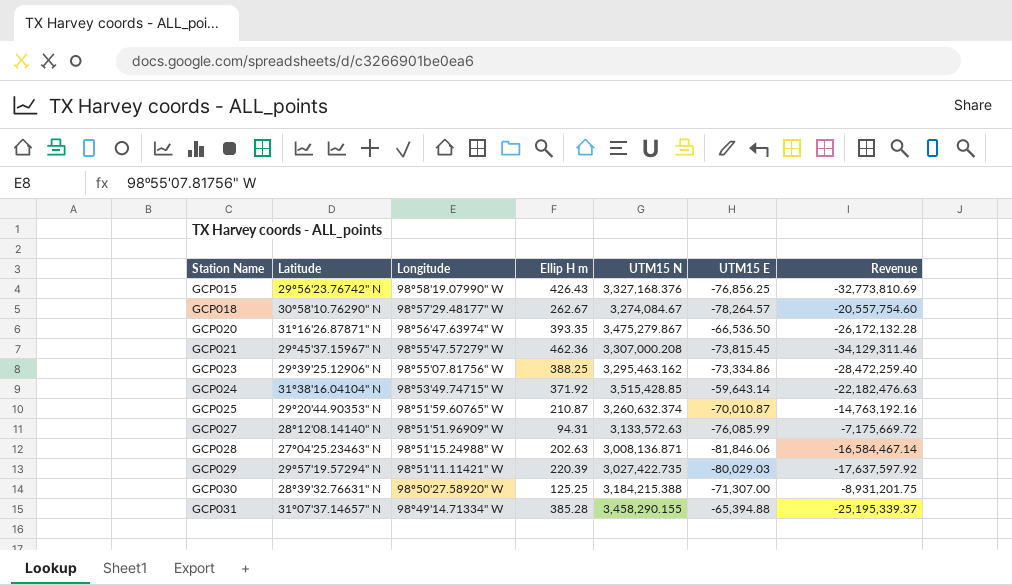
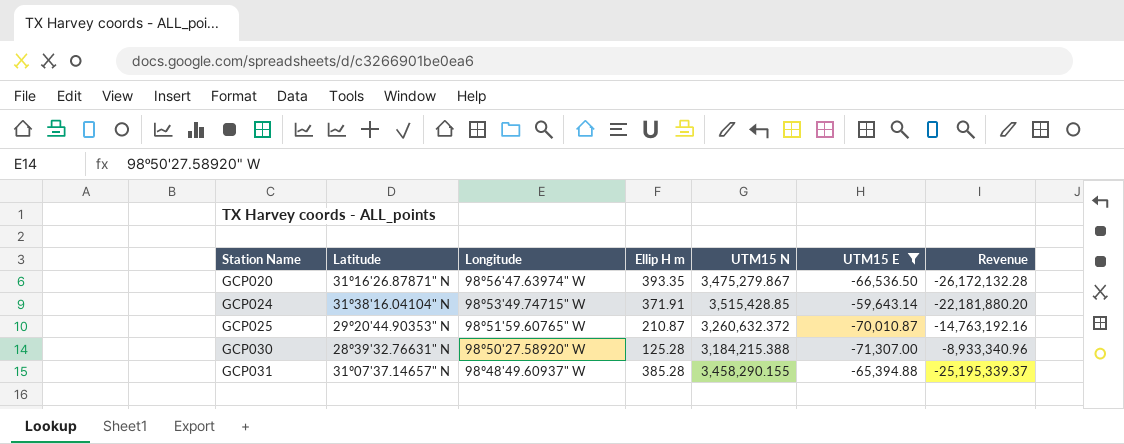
filter: none -> UTM15 E >= -71,307.00
GCP024 | Ellip H m: 371.92 -> 371.91
GCP024 | Revenue: -22,182,476.63 -> -22,181,880.20
GCP025 | UTM15 N: 3,260,632.374 -> 3,260,632.372
GCP030 | Ellip H m: 125.25 -> 125.28
GCP030 | Revenue: -8,931,201.75 -> -8,933,340.96
GCP031 | Longitude: 98º49'14.71334" W -> 98º48'49.60937" W

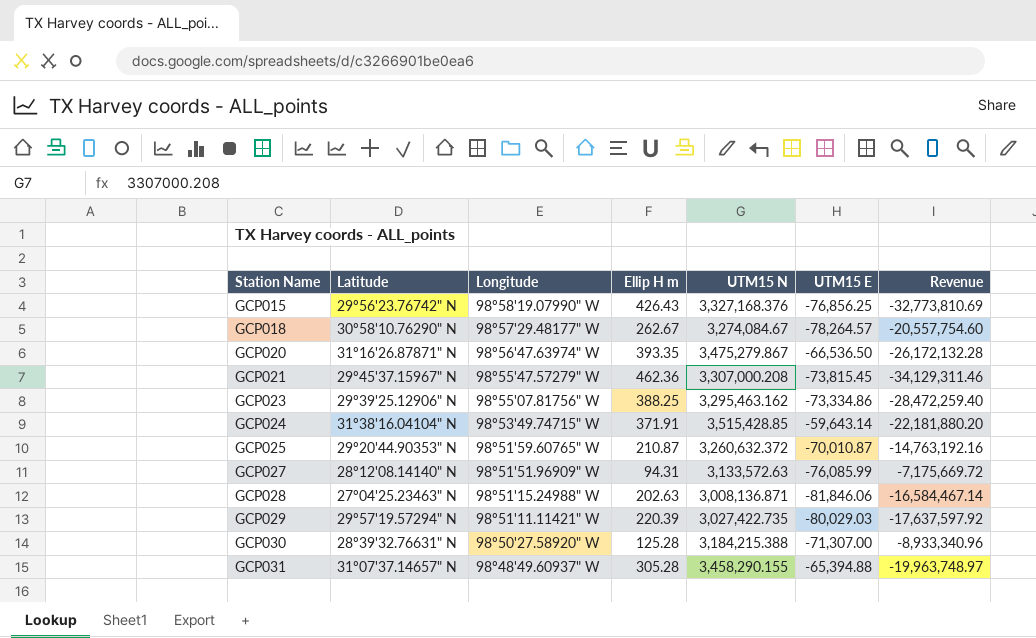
filter: UTM15 E >= -71,307.00 -> none
GCP031 | Ellip H m: 385.28 -> 305.28
GCP031 | Revenue: -25,195,339.37 -> -19,963,748.97

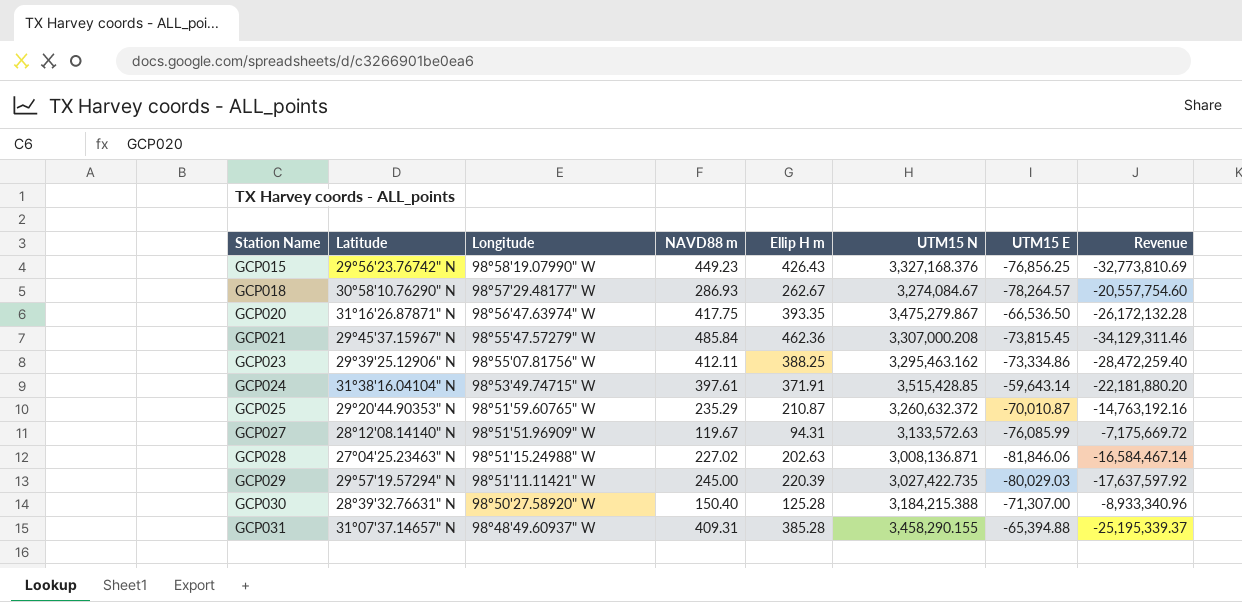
column NAVD88 m | position: none -> 4
GCP031 | Ellip H m: 305.28 -> 385.28
GCP031 | Revenue: -19,963,748.97 -> -25,195,339.37

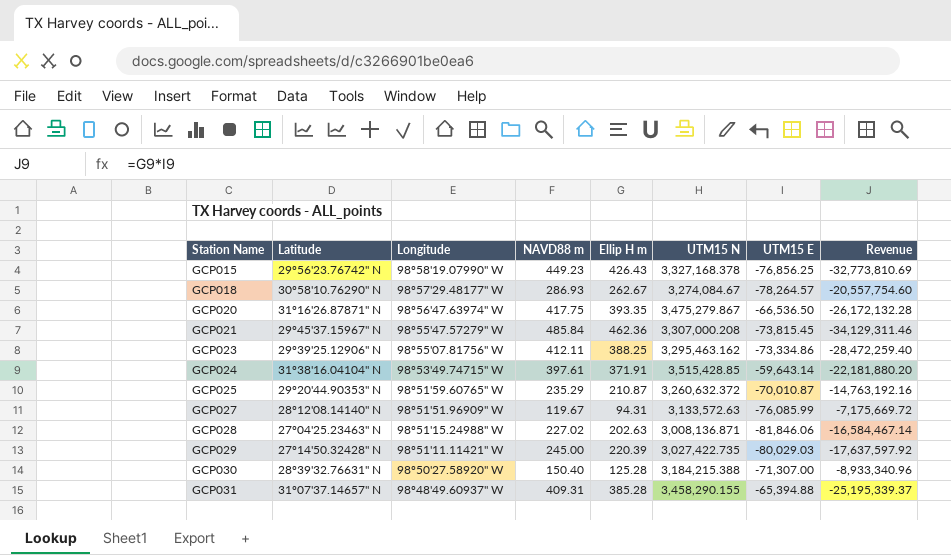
GCP015 | UTM15 N: 3,327,168.376 -> 3,327,168.378
GCP029 | Latitude: 29º57'19.57294" N -> 27º14'50.32428" N

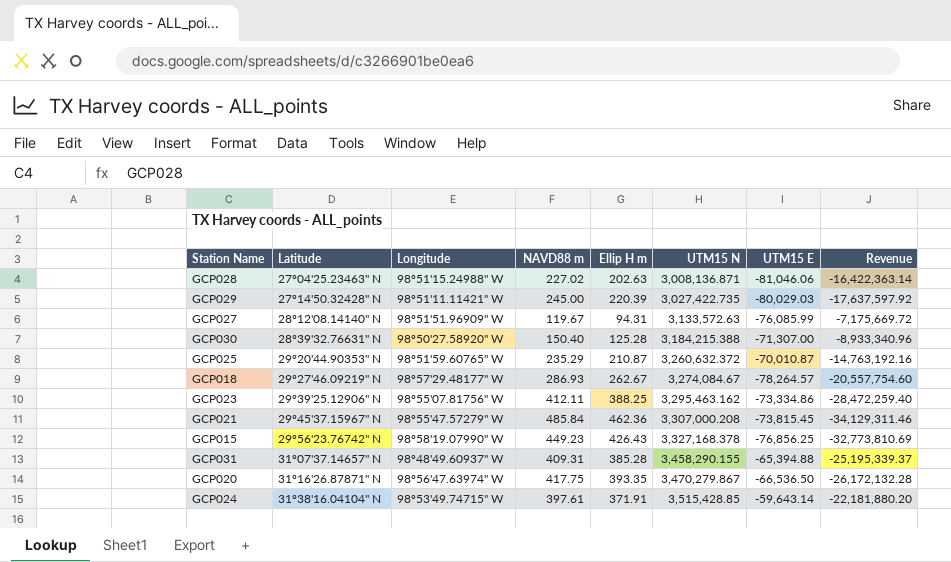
row order: Station Name ascending -> Latitude ascending
GCP028 | UTM15 E: -81,846.06 -> -81,046.06
GCP028 | Revenue: -16,584,467.14 -> -16,422,363.14
GCP018 | Latitude: 30º58'10.76290" N -> 29º27'46.09219" N
GCP020 | UTM15 N: 3,475,279.867 -> 3,470,279.867

